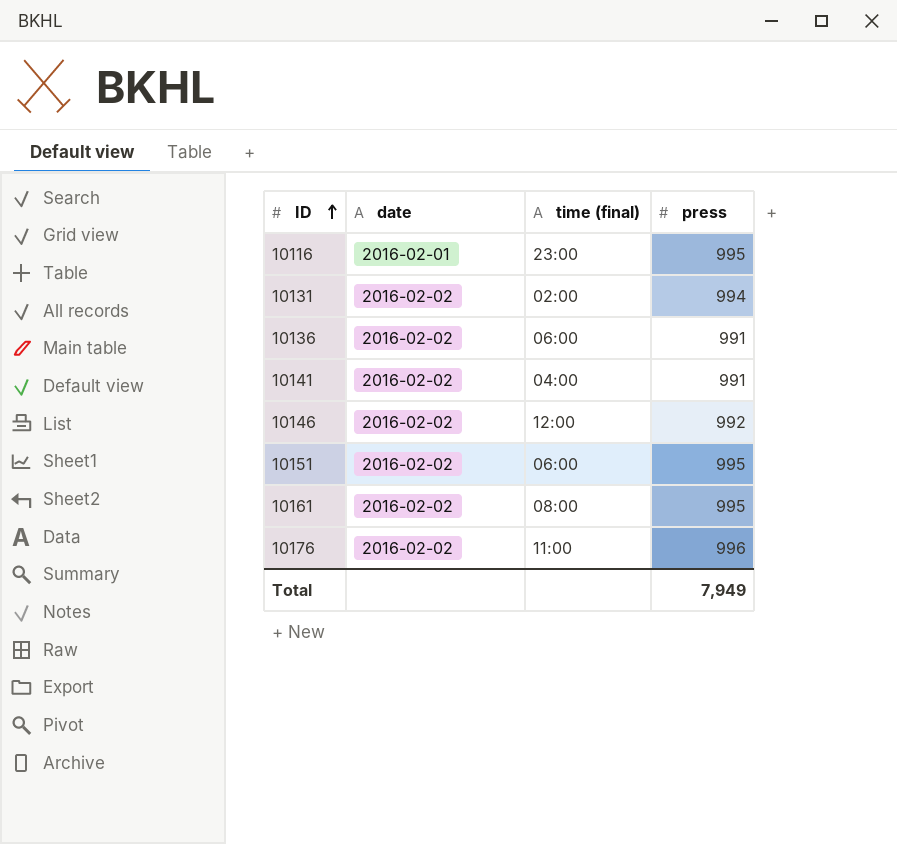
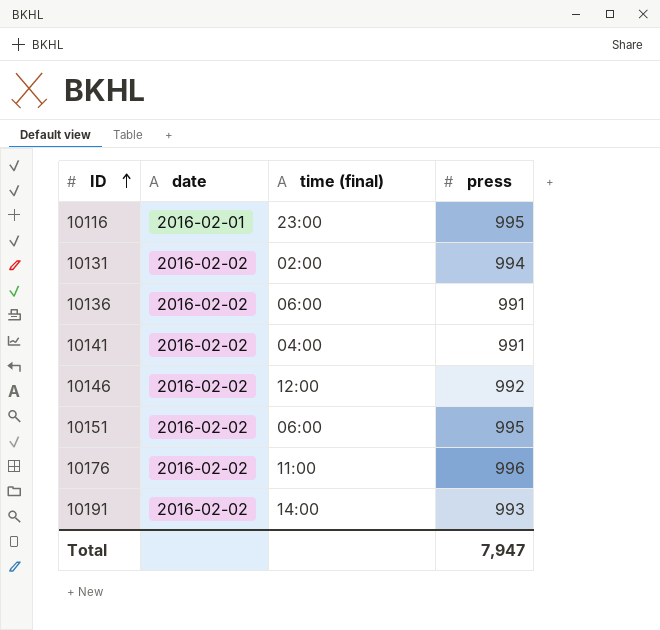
row 10161: 2016-02-02 | 08:00 | 995 -> none
row 10191: none -> 2016-02-02 | 14:00 | 993
Total | press: 7,949 -> 7,947

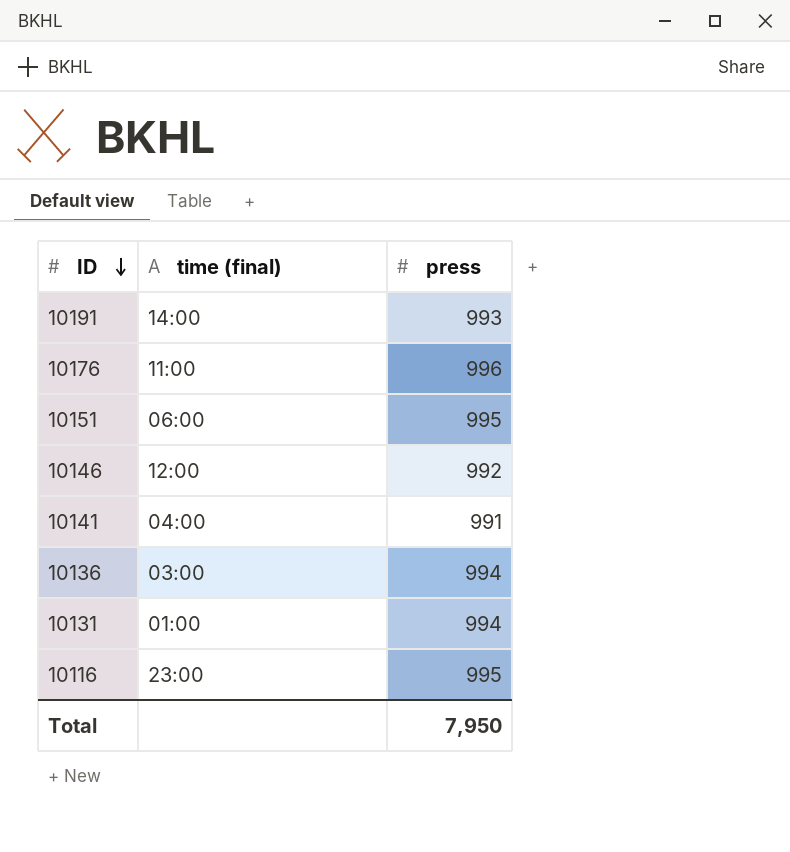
row order: ID ascending -> ID descending
column date | position: 2 -> none
10136 | time (final): 06:00 -> 03:00
10136 | press: 991 -> 994
10131 | time (final): 02:00 -> 01:00
Total | press: 7,947 -> 7,950

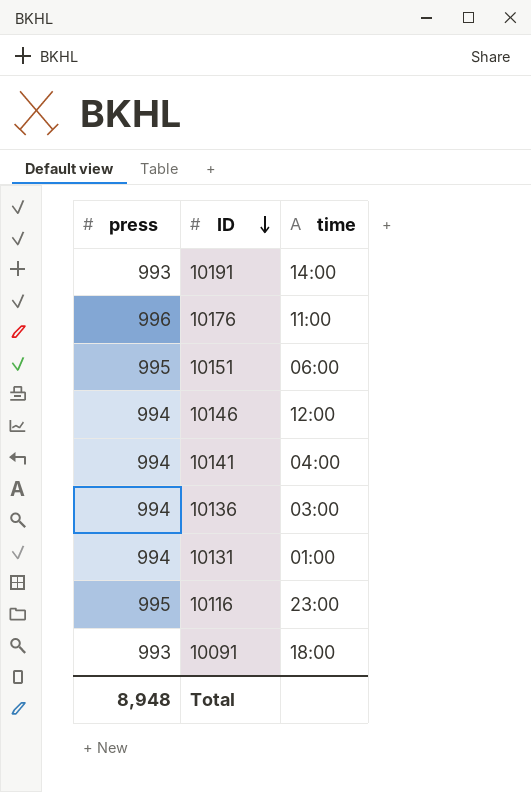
column press | position: 3 -> 1
column name: time (final) -> time
10146 | press: 992 -> 994
10141 | press: 991 -> 994
row 10091: none -> 993 | 18:00
Total | press: 7,950 -> 8,948

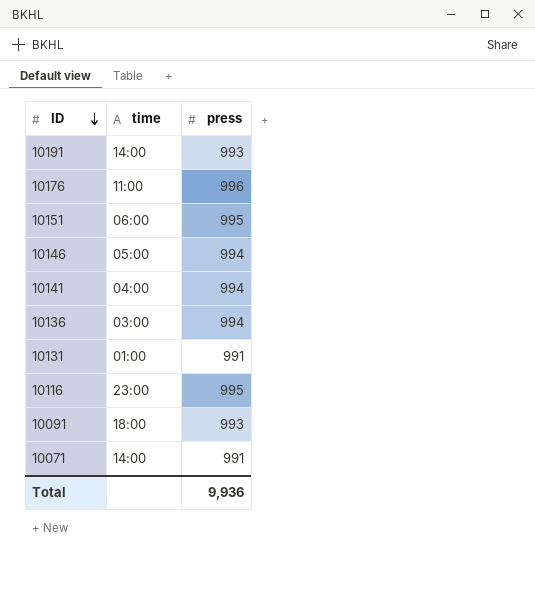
column press | position: 1 -> 3
10146 | time: 12:00 -> 05:00
10131 | press: 994 -> 991
row 10071: none -> 14:00 | 991
Total | press: 8,948 -> 9,936

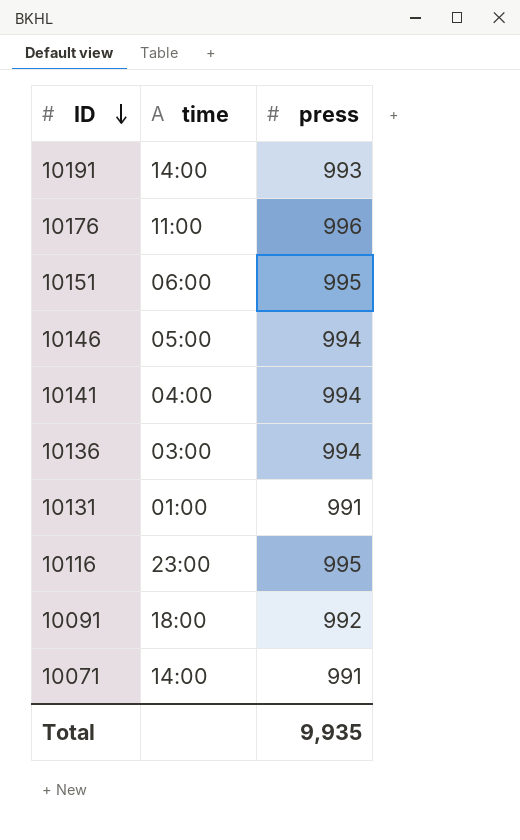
10091 | press: 993 -> 992
Total | press: 9,936 -> 9,935

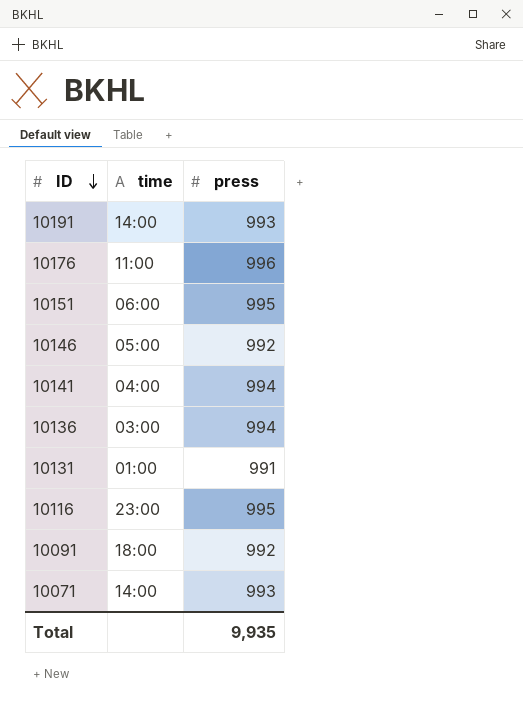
10146 | press: 994 -> 992
10071 | press: 991 -> 993

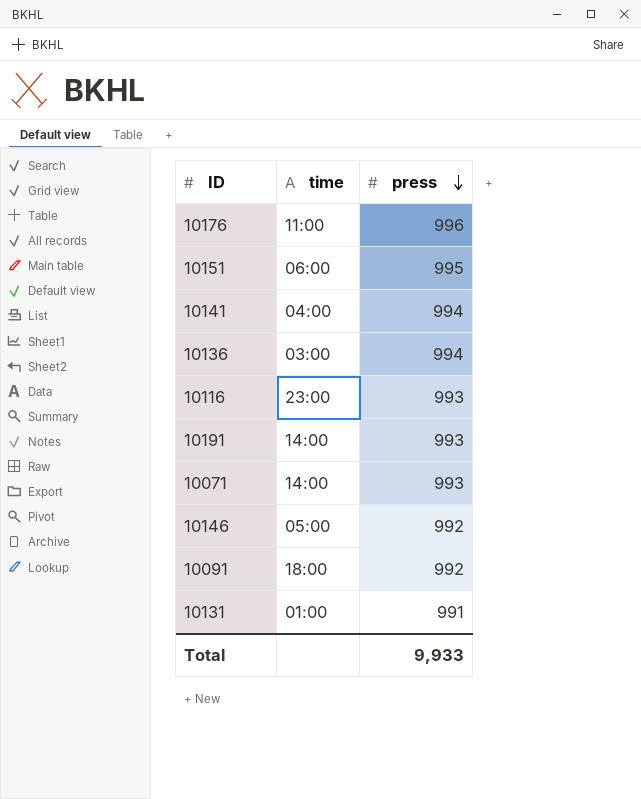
row order: ID descending -> press descending
10116 | press: 995 -> 993
Total | press: 9,935 -> 9,933

